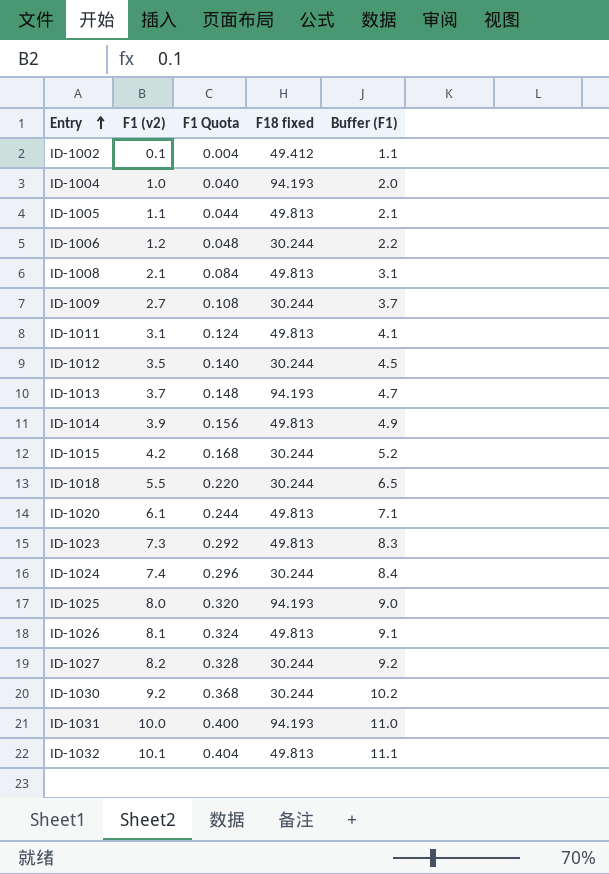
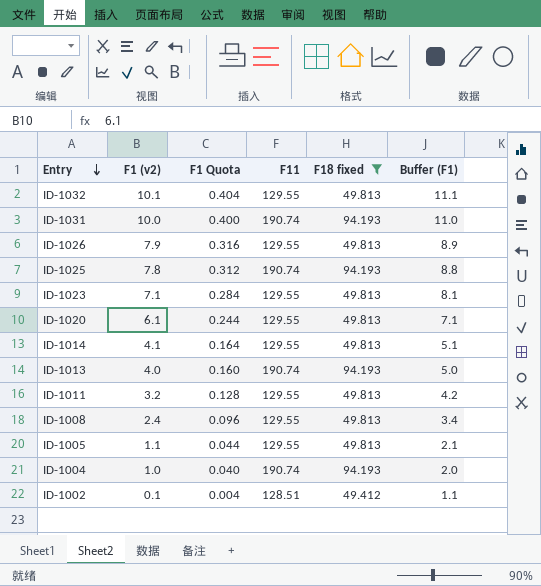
filter: none -> F18 fixed != 30.244
row order: Entry ascending -> Entry descending
column F11 | position: none -> 4
ID-1026 | F1 (v2): 8.1 -> 7.9
ID-1026 | F1 Quota: 0.324 -> 0.316
ID-1026 | Buffer (F1): 9.1 -> 8.9
ID-1025 | F1 (v2): 8.0 -> 7.8
ID-1025 | F1 Quota: 0.320 -> 0.312
ID-1025 | Buffer (F1): 9.0 -> 8.8
ID-1023 | F1 (v2): 7.3 -> 7.1
ID-1023 | F1 Quota: 0.292 -> 0.284
ID-1023 | Buffer (F1): 8.3 -> 8.1
ID-1014 | F1 (v2): 3.9 -> 4.1
ID-1014 | F1 Quota: 0.156 -> 0.164
ID-1014 | Buffer (F1): 4.9 -> 5.1
ID-1013 | F1 (v2): 3.7 -> 4.0
ID-1013 | F1 Quota: 0.148 -> 0.160
ID-1013 | Buffer (F1): 4.7 -> 5.0
ID-1011 | F1 (v2): 3.1 -> 3.2
ID-1011 | F1 Quota: 0.124 -> 0.128
ID-1011 | Buffer (F1): 4.1 -> 4.2
ID-1008 | F1 (v2): 2.1 -> 2.4
ID-1008 | F1 Quota: 0.084 -> 0.096
ID-1008 | Buffer (F1): 3.1 -> 3.4

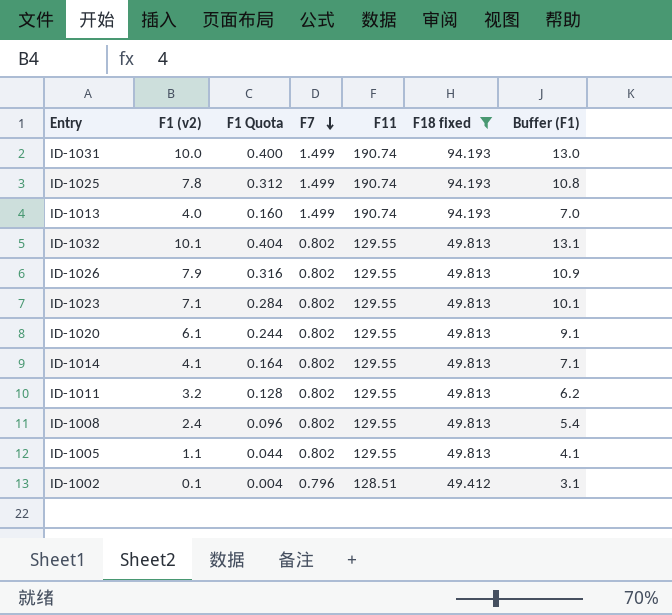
row order: Entry descending -> F7 descending
column F7 | position: none -> 4
column Buffer (F1) | formula: [F1 (v2)] + 1 -> [F1 (v2)] + 3
row ID-1004: 1.0 | 0.040 | 190.74 | 94.193 | 2.0 -> none

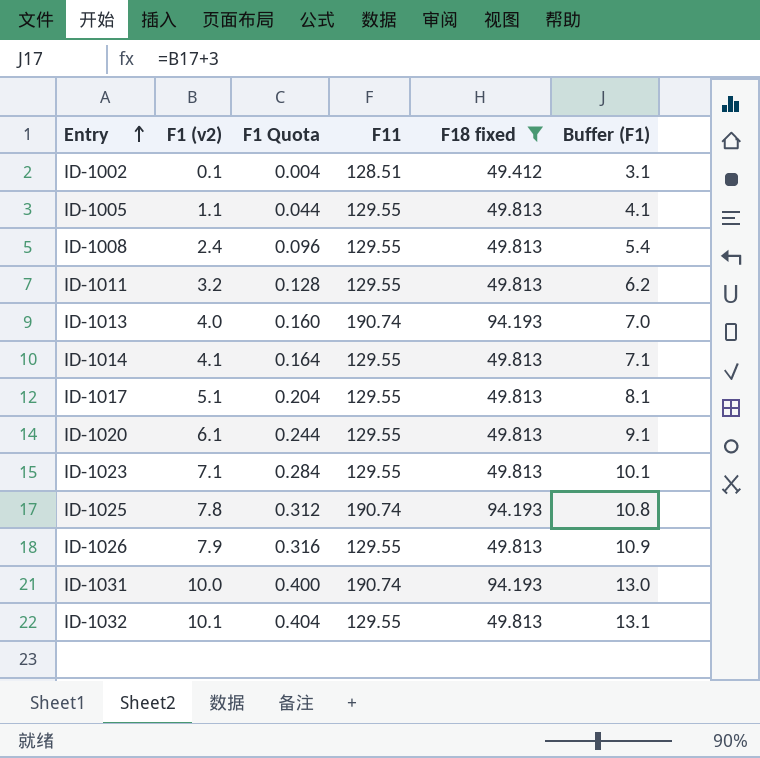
row order: F7 descending -> Entry ascending
column F7 | position: 4 -> none
row ID-1017: none -> 5.1 | 0.204 | 129.55 | 49.813 | 8.1

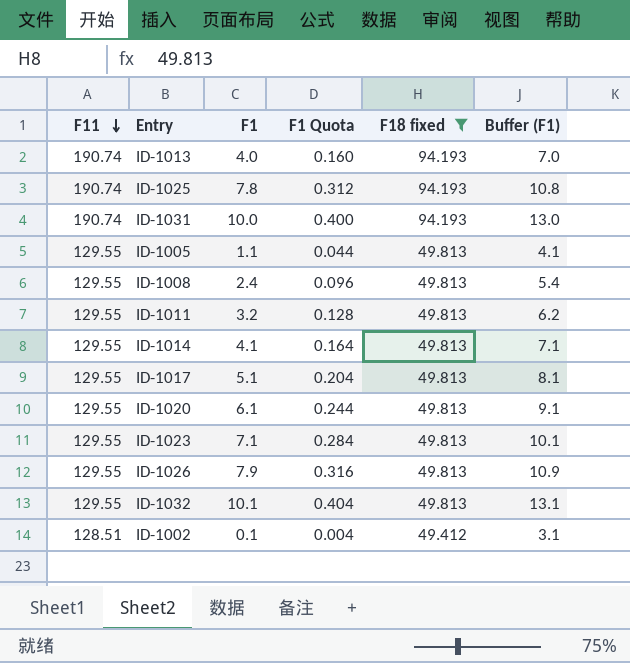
row order: Entry ascending -> F11 descending
column F11 | position: 4 -> 1
column name: F1 (v2) -> F1

